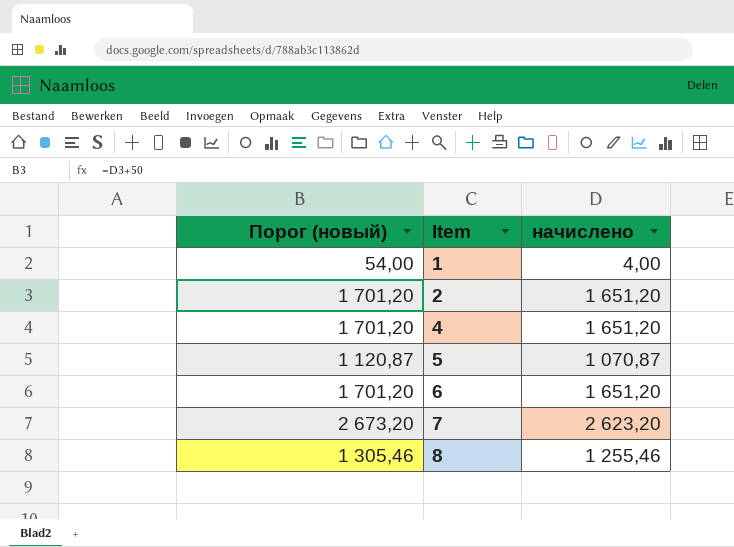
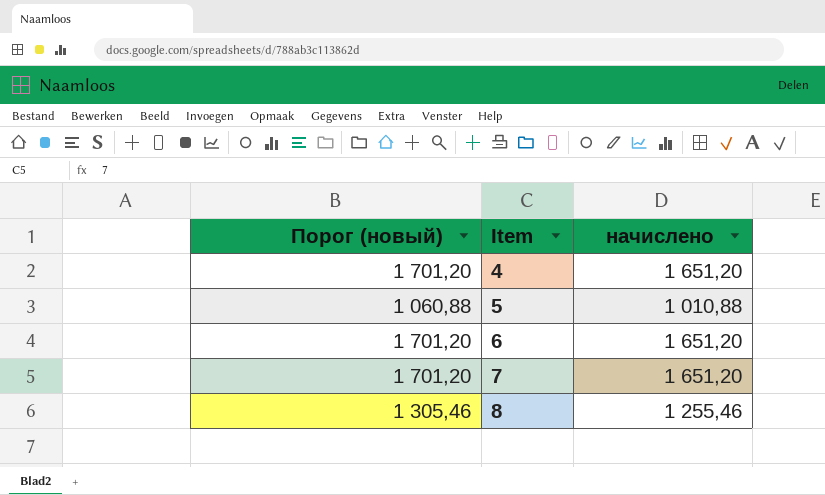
row 1: 54,00 | 4,00 -> none
row 2: 1 701,20 | 1 651,20 -> none
5 | Порог (новый): 1 120,87 -> 1 060,88
5 | начислено: 1 070,87 -> 1 010,88
7 | Порог (новый): 2 673,20 -> 1 701,20
7 | начислено: 2 623,20 -> 1 651,20

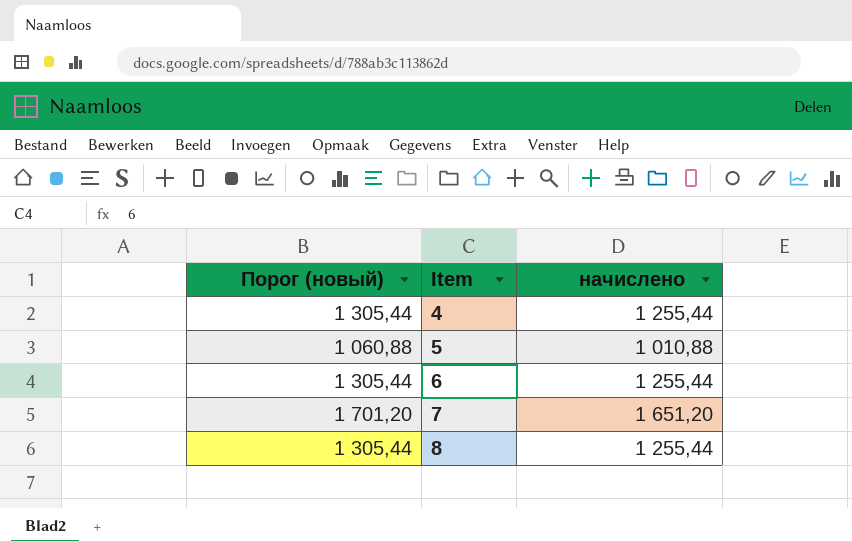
4 | Порог (новый): 1 701,20 -> 1 305,44
4 | начислено: 1 651,20 -> 1 255,44
6 | Порог (новый): 1 701,20 -> 1 305,44
6 | начислено: 1 651,20 -> 1 255,44
8 | Порог (новый): 1 305,46 -> 1 305,44
8 | начислено: 1 255,46 -> 1 255,44

